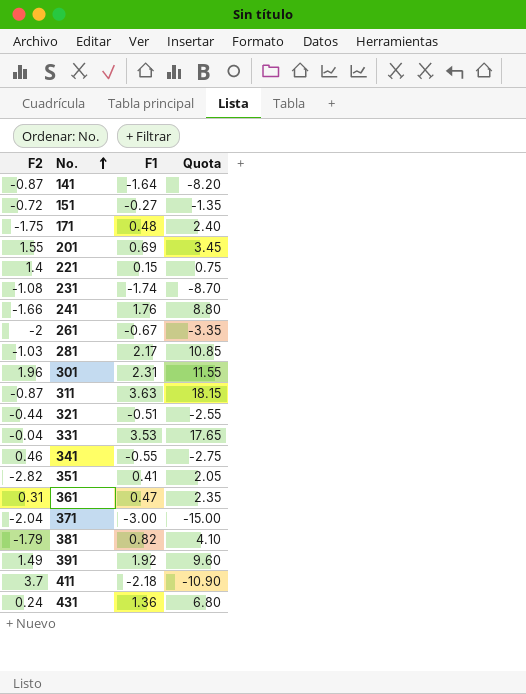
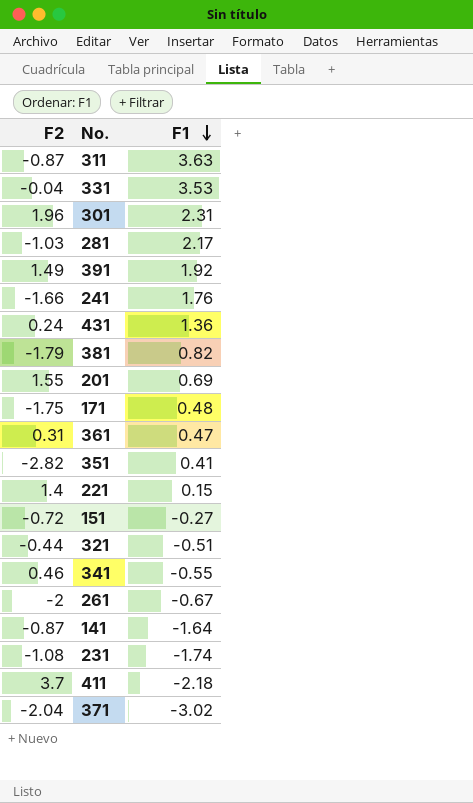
row order: No. ascending -> F1 descending
column Quota | formula: [F1] * 5 -> none
371 | F1: -3.00 -> -3.02

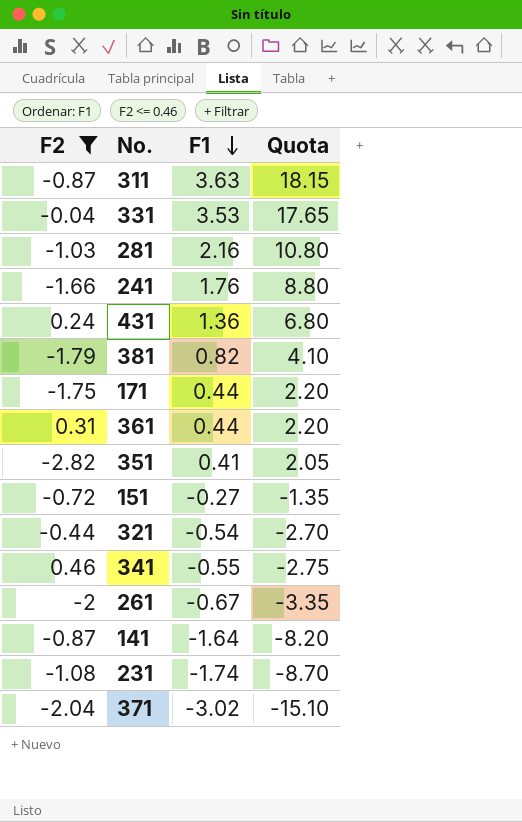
filter: none -> F2 <= 0.46
column Quota | formula: none -> [F1] * 5
281 | F1: 2.17 -> 2.16
171 | F1: 0.48 -> 0.44
361 | F1: 0.47 -> 0.44
321 | F1: -0.51 -> -0.54

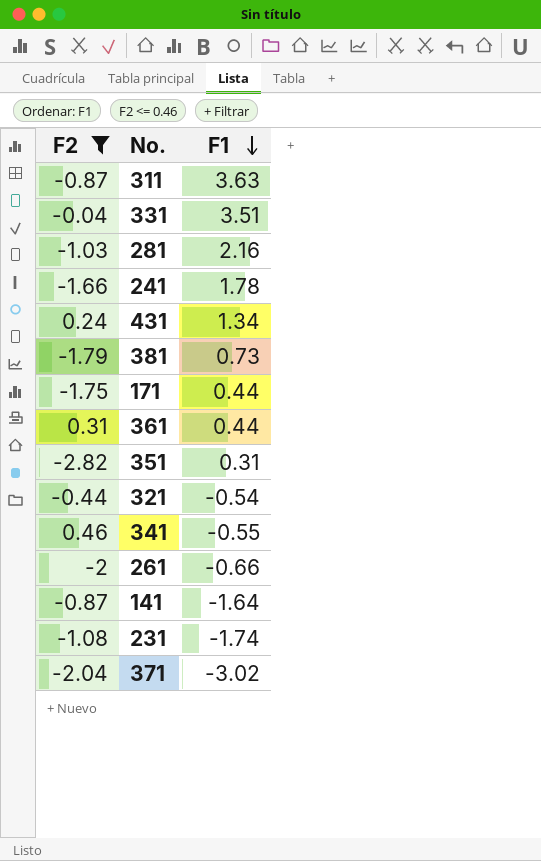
column Quota | formula: [F1] * 5 -> none
row 151: -0.72 | -0.27 | -1.35 -> none
331 | F1: 3.53 -> 3.51
241 | F1: 1.76 -> 1.78
431 | F1: 1.36 -> 1.34
381 | F1: 0.82 -> 0.73
351 | F1: 0.41 -> 0.31
261 | F1: -0.67 -> -0.66

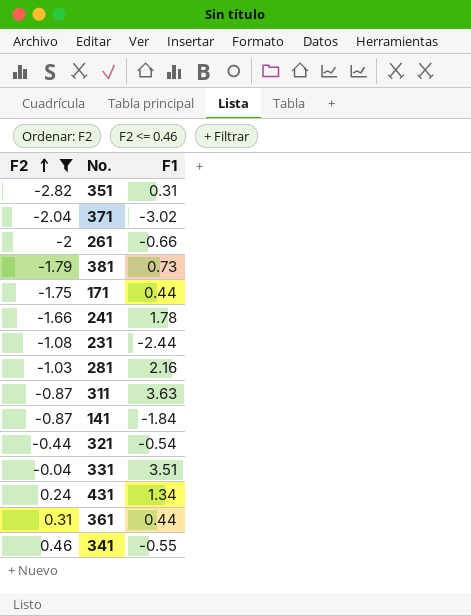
row order: F1 descending -> F2 ascending
231 | F1: -1.74 -> -2.44
141 | F1: -1.64 -> -1.84

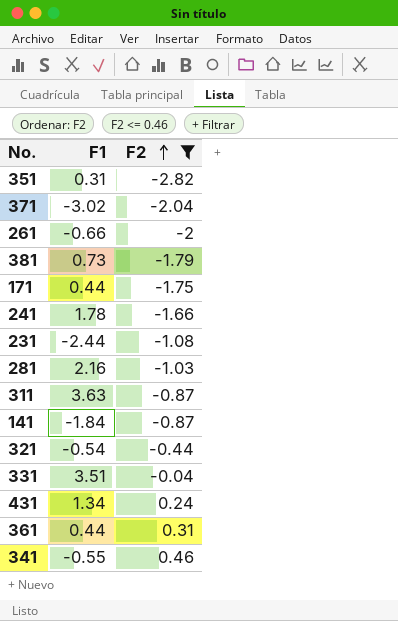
column F2 | position: 1 -> 3

